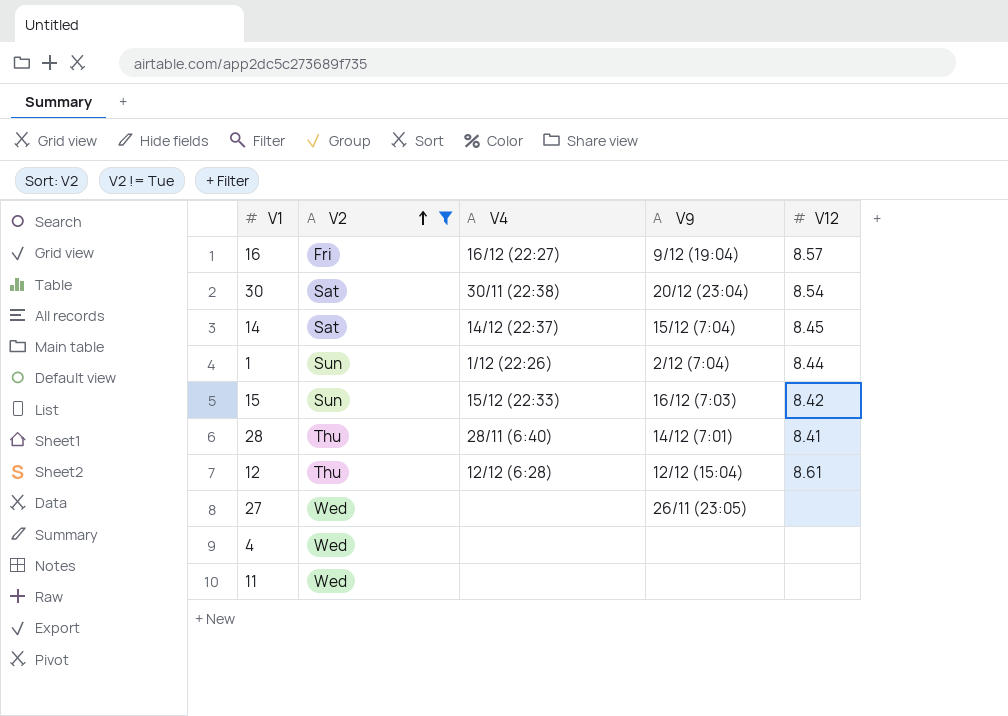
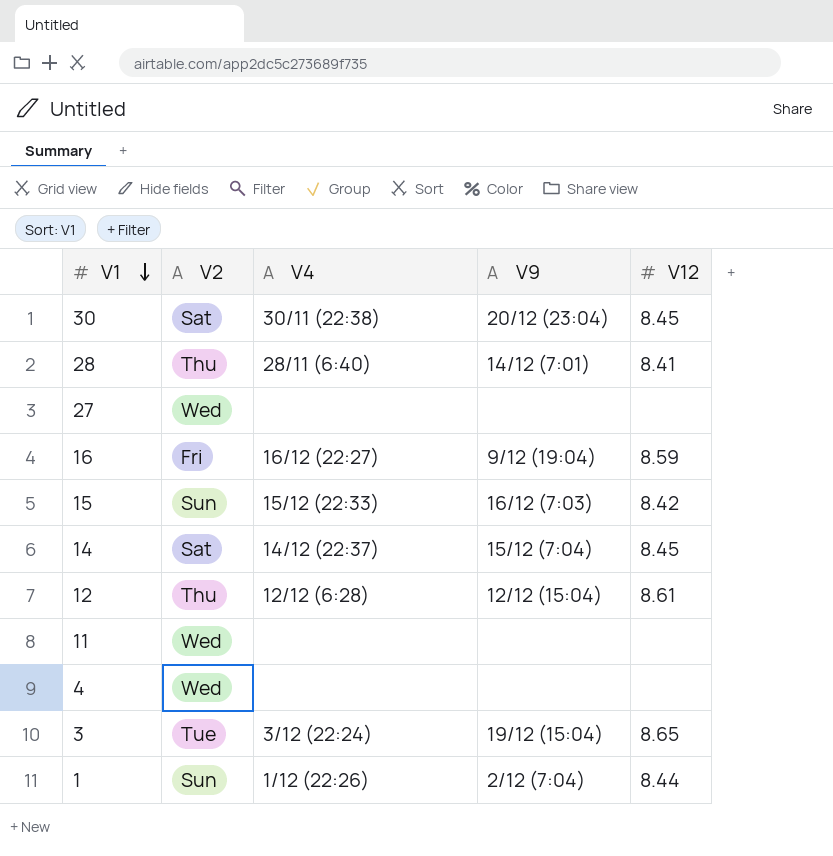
filter: V2 != Tue -> none
row order: V2 ascending -> V1 descending
30 | V12: 8.54 -> 8.45
27 | V9: 26/11 (23:05) -> none
16 | V12: 8.57 -> 8.59

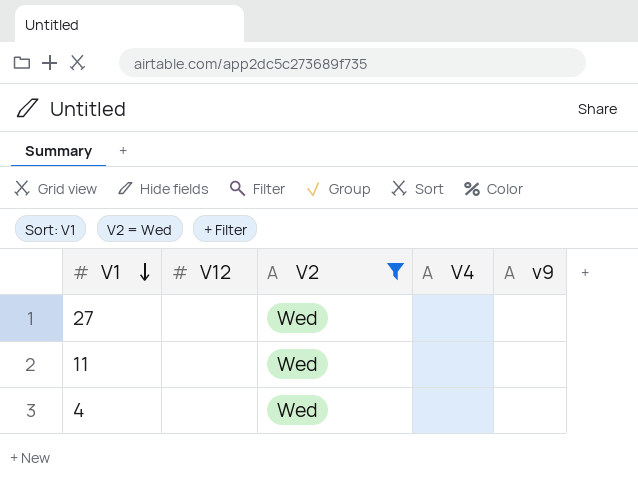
filter: none -> V2 = Wed
column V12 | position: 5 -> 2
column name: V9 -> v9

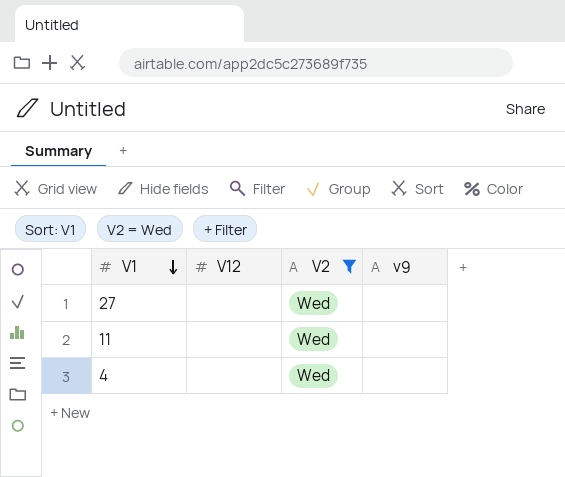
column V4 | position: 4 -> none

